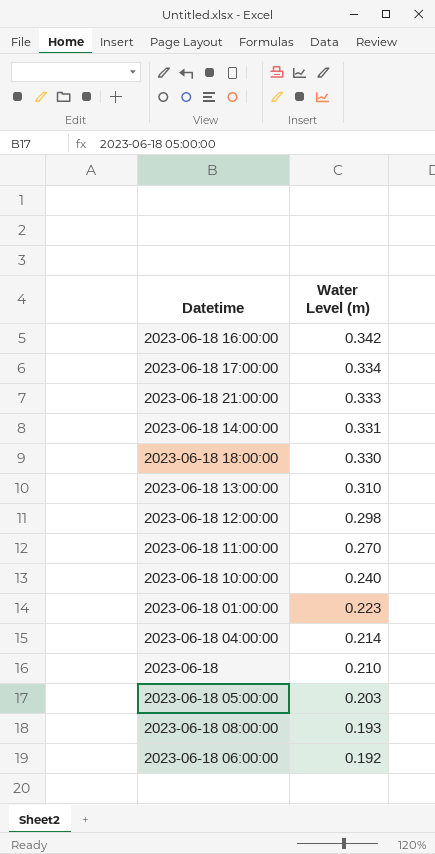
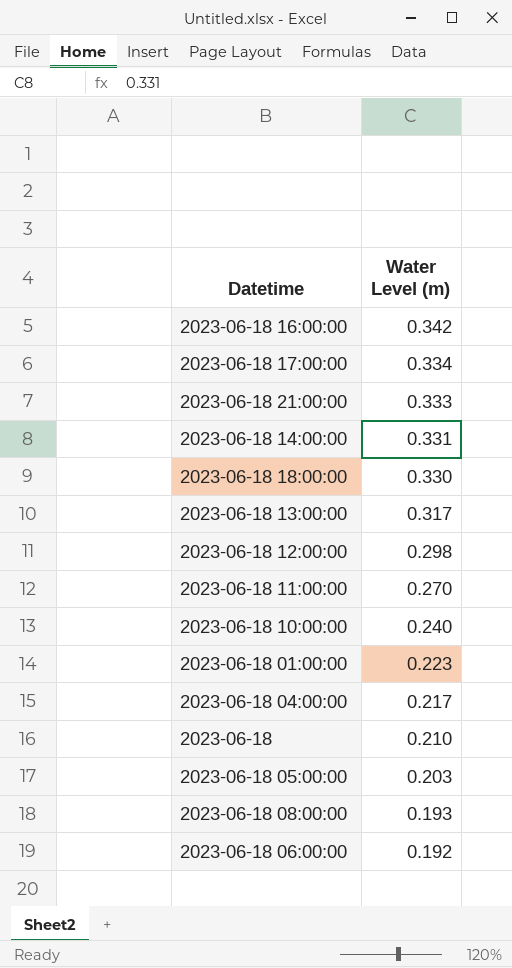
2023-06-18 13:00:00 | Water Level (m): 0.310 -> 0.317
2023-06-18 04:00:00 | Water Level (m): 0.214 -> 0.217

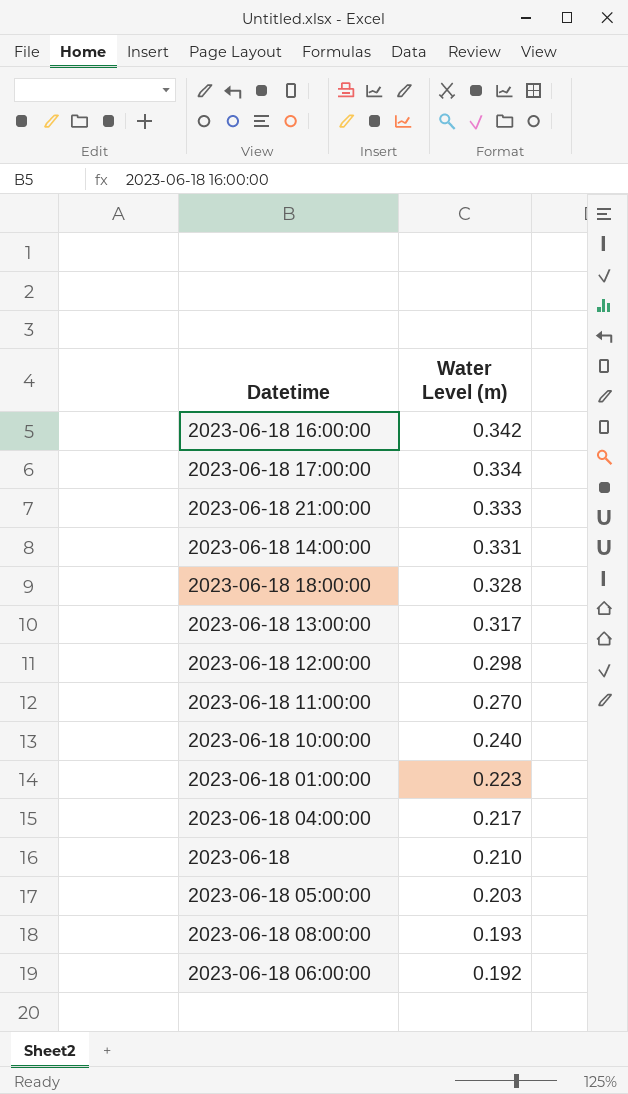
2023-06-18 18:00:00 | Water Level (m): 0.330 -> 0.328

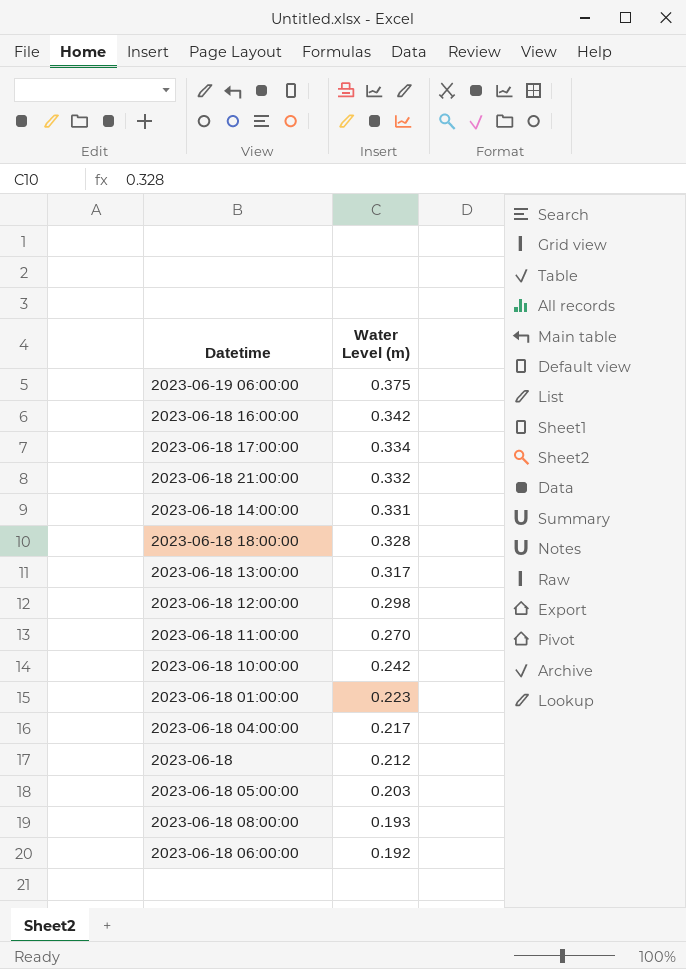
row 2023-06-19 06:00:00: none -> 0.375
2023-06-18 21:00:00 | Water Level (m): 0.333 -> 0.332
2023-06-18 10:00:00 | Water Level (m): 0.240 -> 0.242
2023-06-18 | Water Level (m): 0.210 -> 0.212

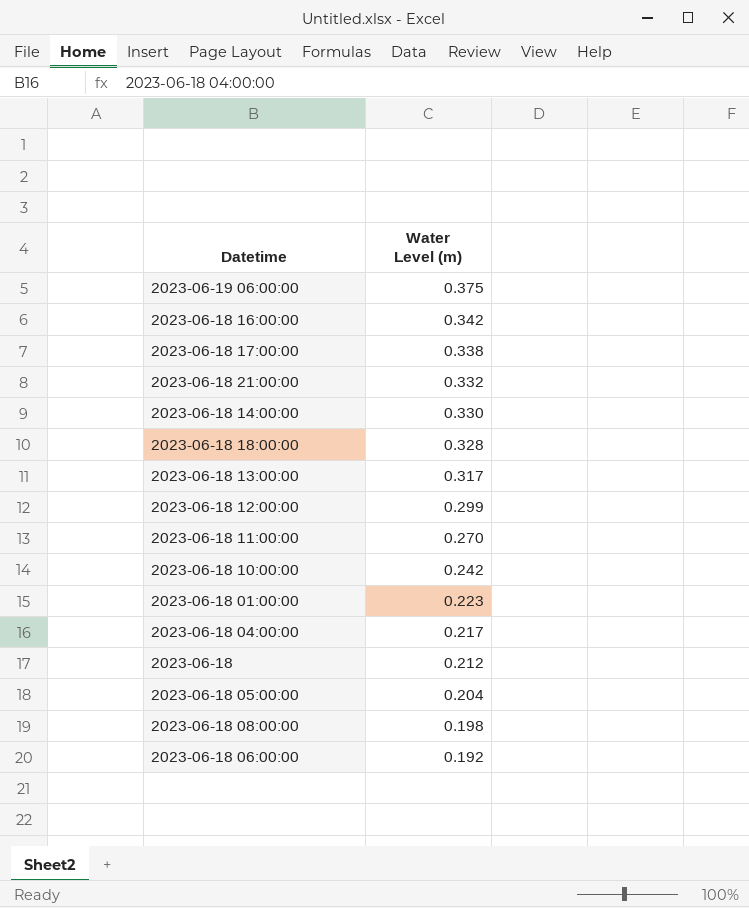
2023-06-18 17:00:00 | Water Level (m): 0.334 -> 0.338
2023-06-18 14:00:00 | Water Level (m): 0.331 -> 0.330
2023-06-18 12:00:00 | Water Level (m): 0.298 -> 0.299
2023-06-18 05:00:00 | Water Level (m): 0.203 -> 0.204
2023-06-18 08:00:00 | Water Level (m): 0.193 -> 0.198

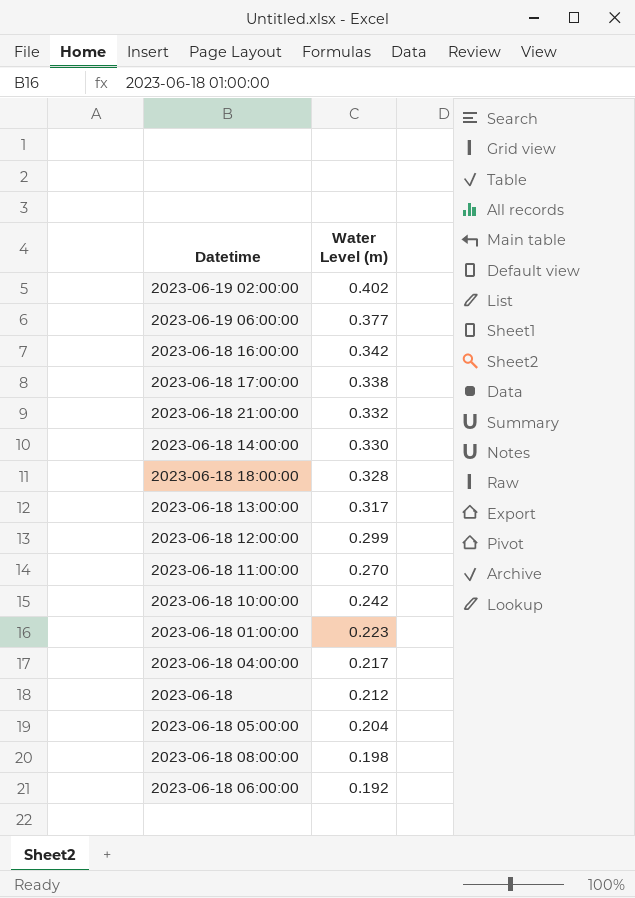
row 2023-06-19 02:00:00: none -> 0.402
2023-06-19 06:00:00 | Water Level (m): 0.375 -> 0.377

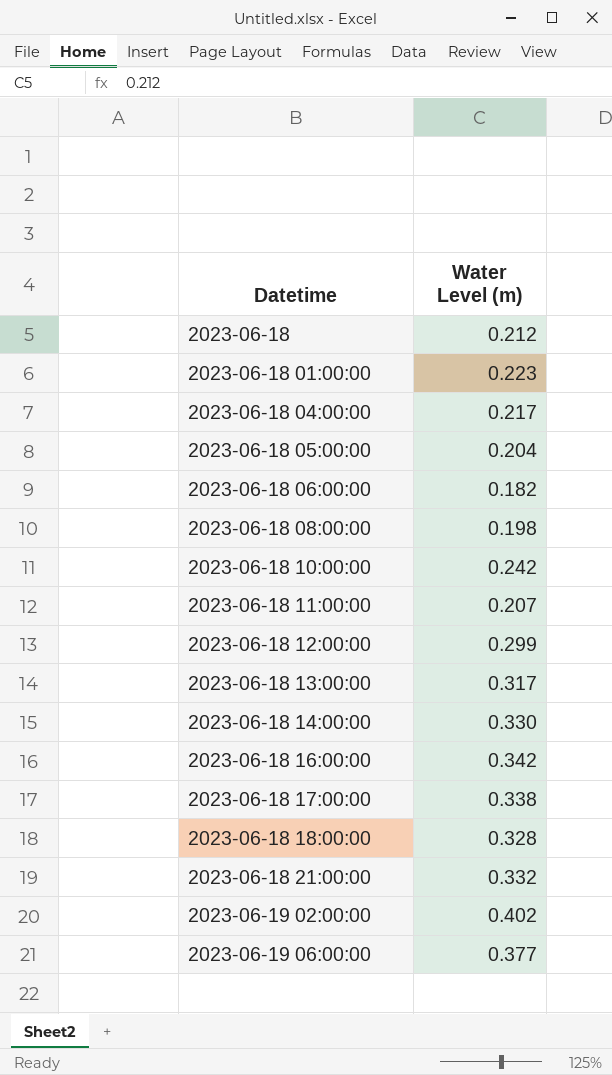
row order: Water Level (m) descending -> Datetime ascending
2023-06-18 06:00:00 | Water Level (m): 0.192 -> 0.182
2023-06-18 11:00:00 | Water Level (m): 0.270 -> 0.207

